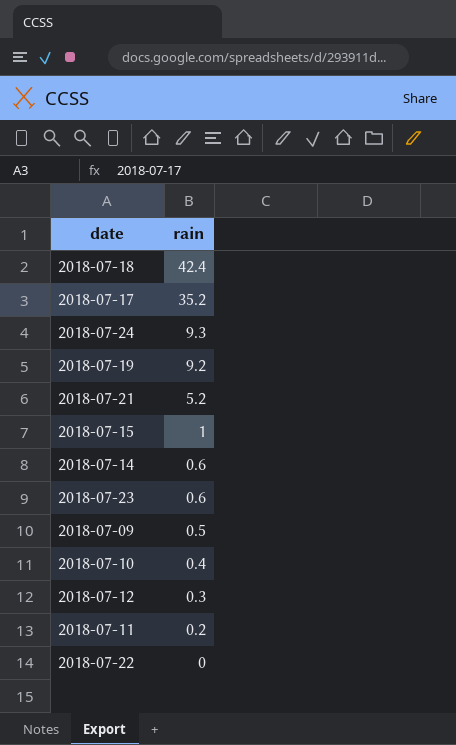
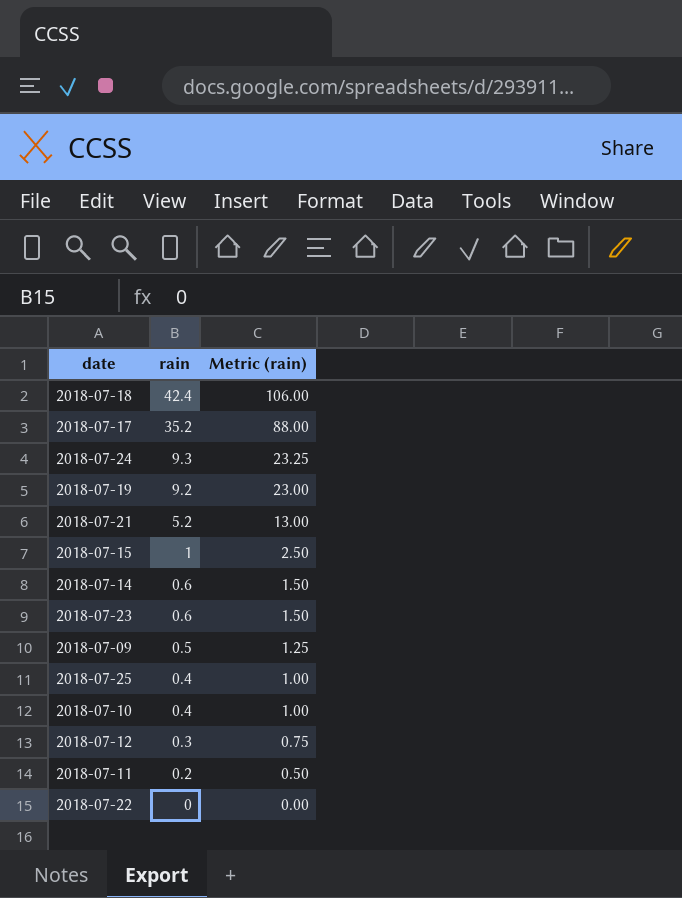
column Metric (rain) | formula: none -> [rain] * 2.5
row 2018-07-25: none -> 0.4 | 1.00

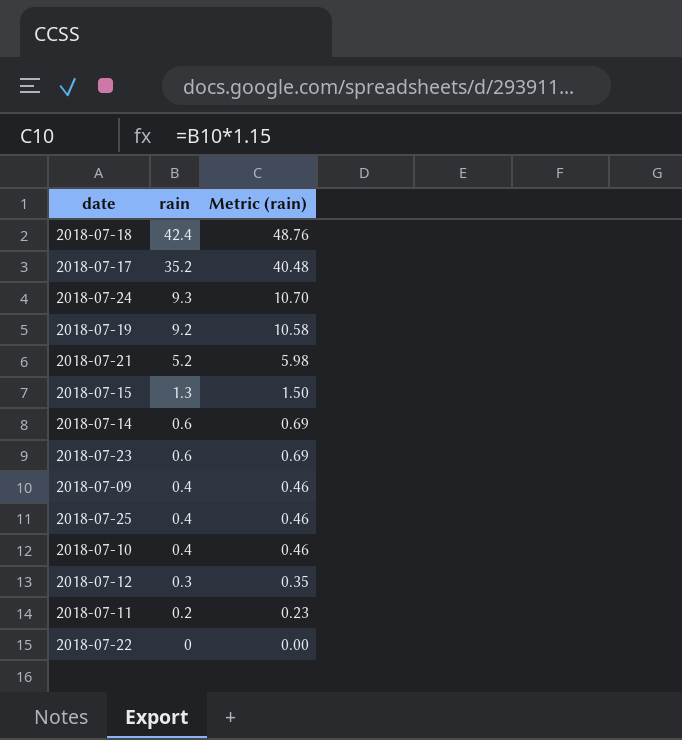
column Metric (rain) | formula: [rain] * 2.5 -> [rain] * 1.15
2018-07-15 | rain: 1 -> 1.3
2018-07-09 | rain: 0.5 -> 0.4

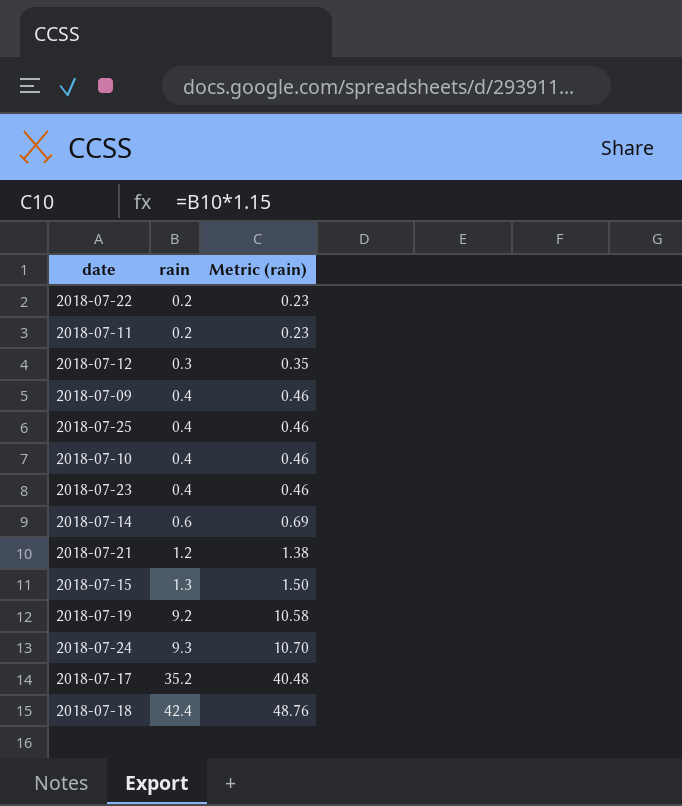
row order: rain descending -> rain ascending
2018-07-22 | rain: 0 -> 0.2
2018-07-22 | Metric (rain): 0.00 -> 0.23
2018-07-23 | rain: 0.6 -> 0.4
2018-07-23 | Metric (rain): 0.69 -> 0.46
2018-07-21 | rain: 5.2 -> 1.2
2018-07-21 | Metric (rain): 5.98 -> 1.38

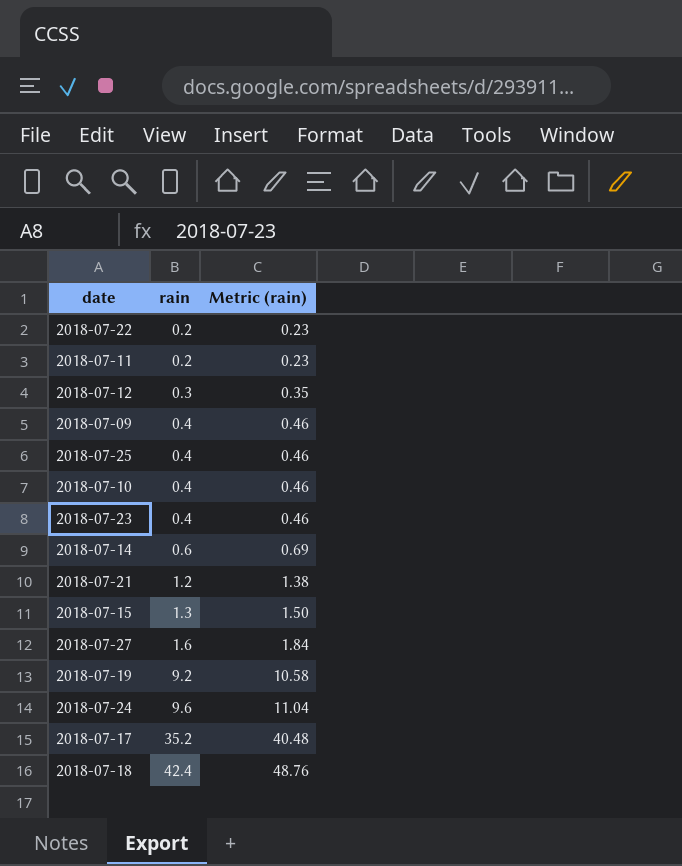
row 2018-07-27: none -> 1.6 | 1.84
2018-07-24 | rain: 9.3 -> 9.6
2018-07-24 | Metric (rain): 10.70 -> 11.04

